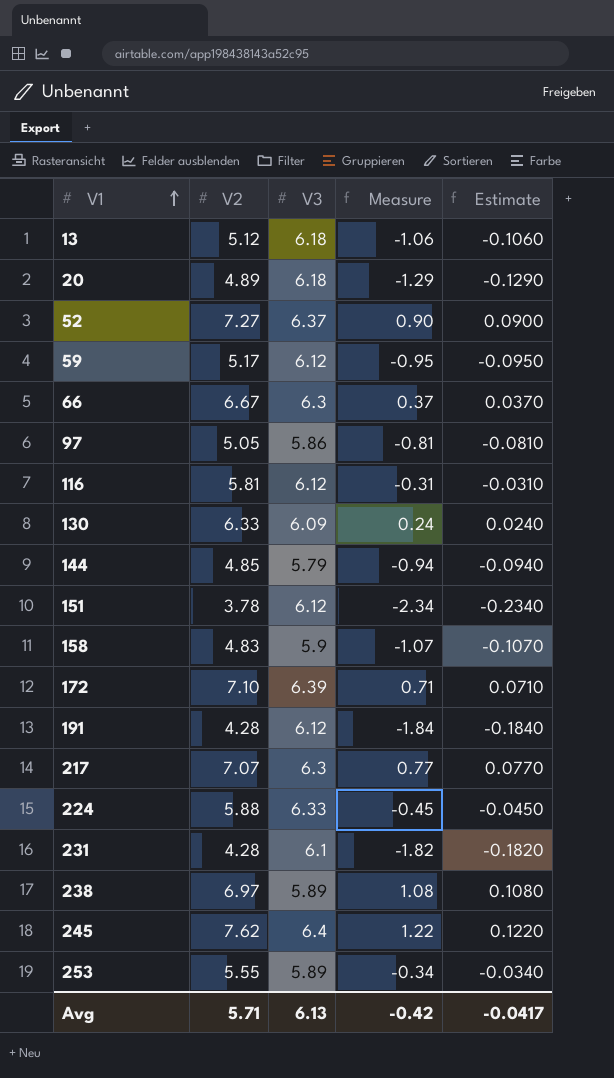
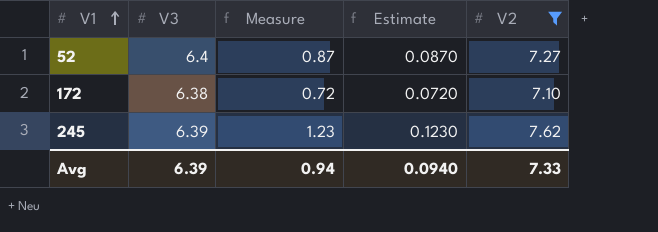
filter: none -> V2 >= 7.10
column V2 | position: 2 -> 5
52 | V3: 6.37 -> 6.4
52 | Measure: 0.90 -> 0.87
52 | Estimate: 0.0900 -> 0.0870
172 | V3: 6.39 -> 6.38
172 | Measure: 0.71 -> 0.72
172 | Estimate: 0.0710 -> 0.0720
245 | V3: 6.4 -> 6.39
245 | Measure: 1.22 -> 1.23
245 | Estimate: 0.1220 -> 0.1230
Avg | V3: 6.13 -> 6.39
Avg | Measure: -0.42 -> 0.94
Avg | Estimate: -0.0417 -> 0.0940
Avg | V2: 5.71 -> 7.33

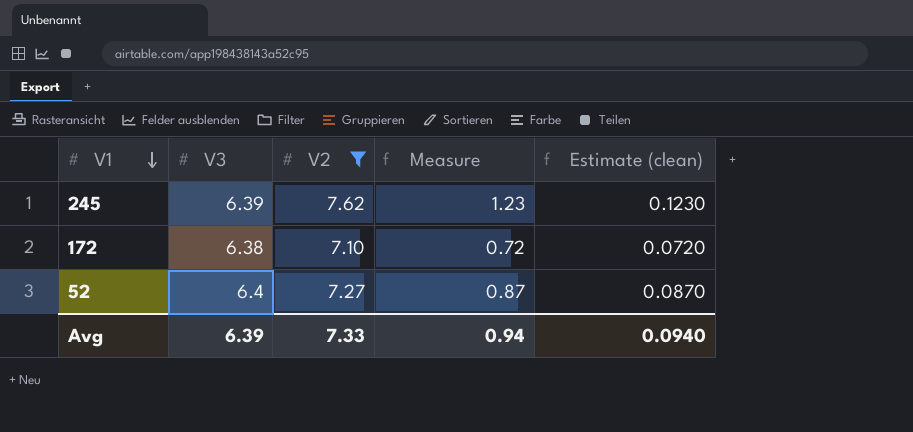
row order: V1 ascending -> V1 descending
column V2 | position: 5 -> 3
column name: Estimate -> Estimate (clean)

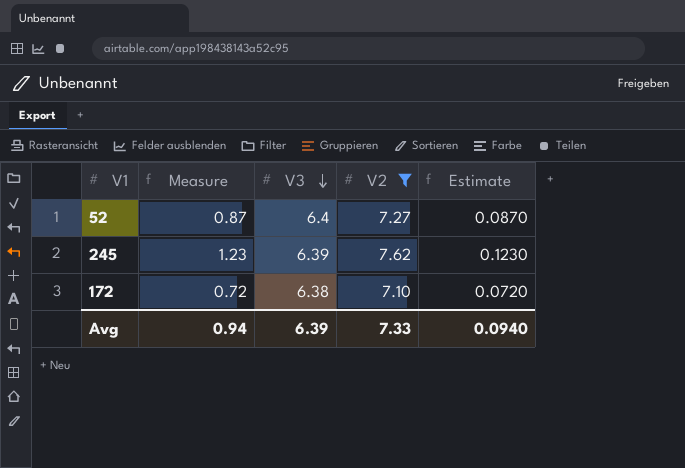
row order: V1 descending -> V3 descending
column Measure | position: 4 -> 2
column name: Estimate (clean) -> Estimate

